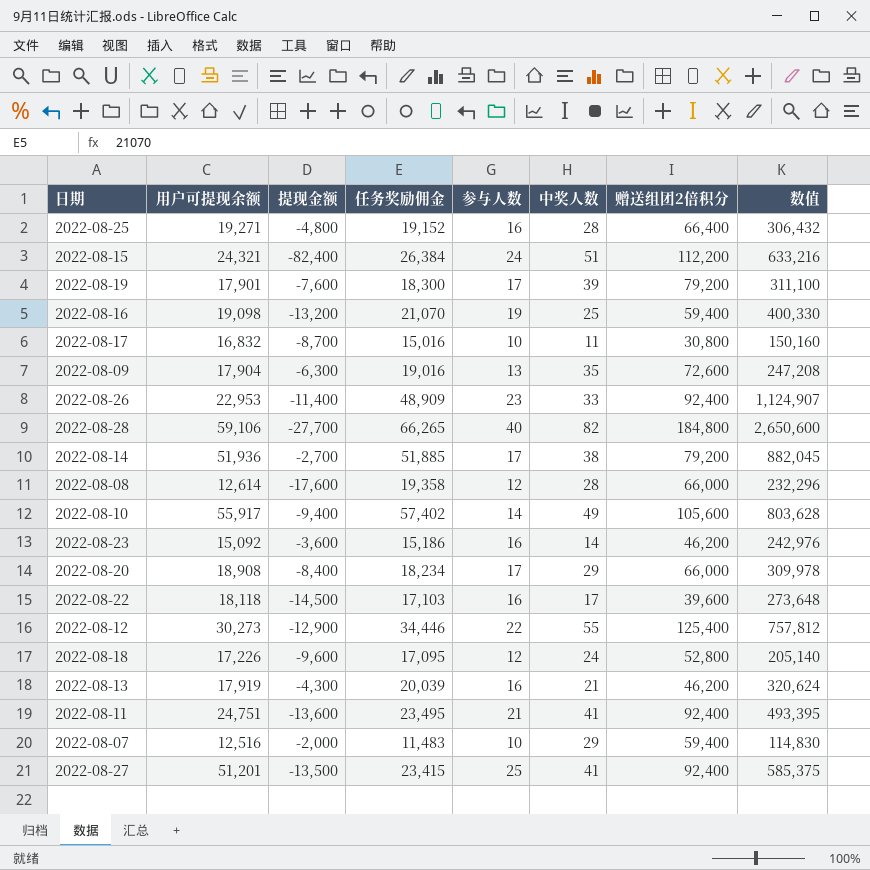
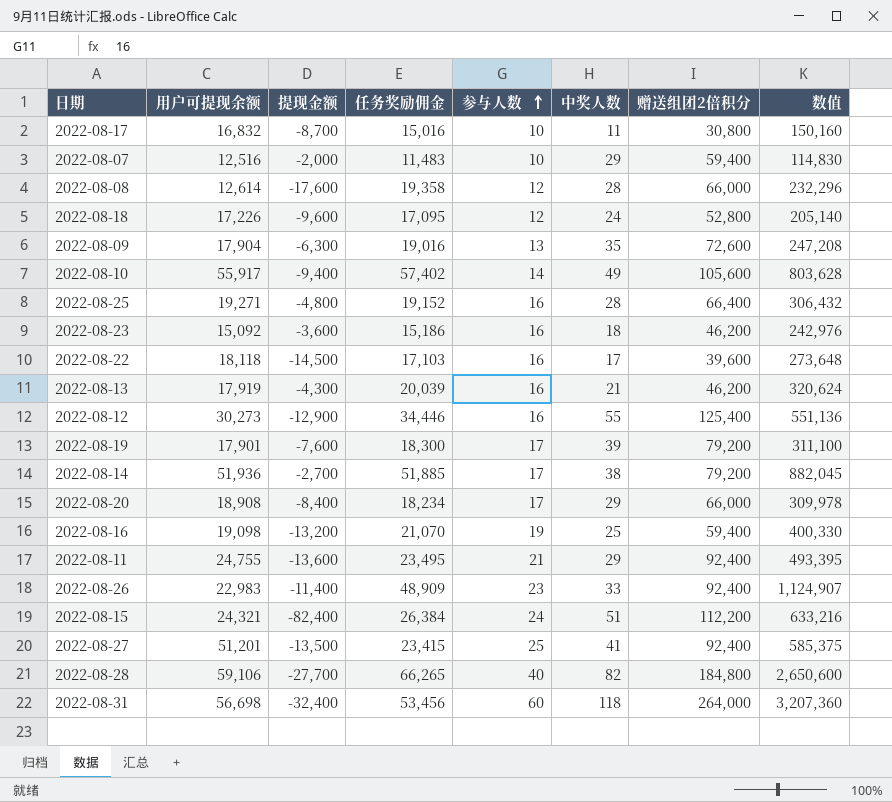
row order: none -> 参与人数 ascending
2022-08-23 | 中奖人数: 14 -> 18
2022-08-12 | 参与人数: 22 -> 16
2022-08-12 | 数值: 757,812 -> 551,136
2022-08-11 | 用户可提现余额: 24,751 -> 24,755
2022-08-11 | 中奖人数: 41 -> 29
2022-08-26 | 用户可提现余额: 22,953 -> 22,983
row 2022-08-31: none -> 56,698 | -32,400 | 53,456 | 60 | 118 | 264,000 | 3,207,360

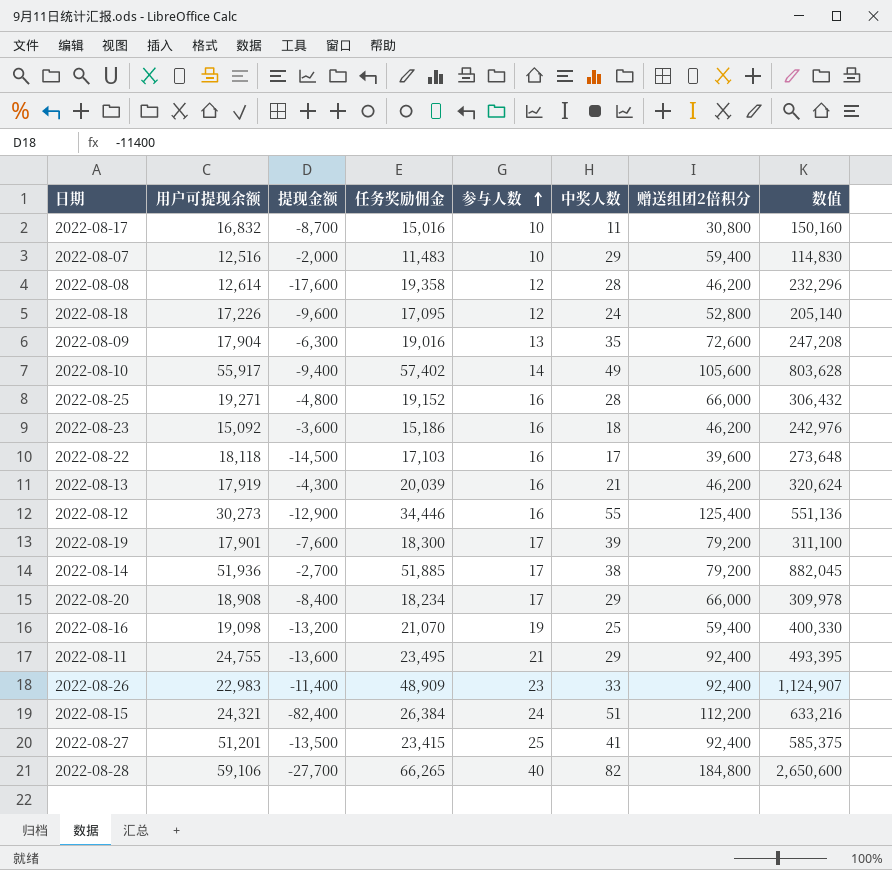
row 2022-08-31: 56,698 | -32,400 | 53,456 | 60 | 118 | 264,000 | 3,207,360 -> none
2022-08-08 | 赠送组团2倍积分: 66,000 -> 46,200
2022-08-25 | 赠送组团2倍积分: 66,400 -> 66,000

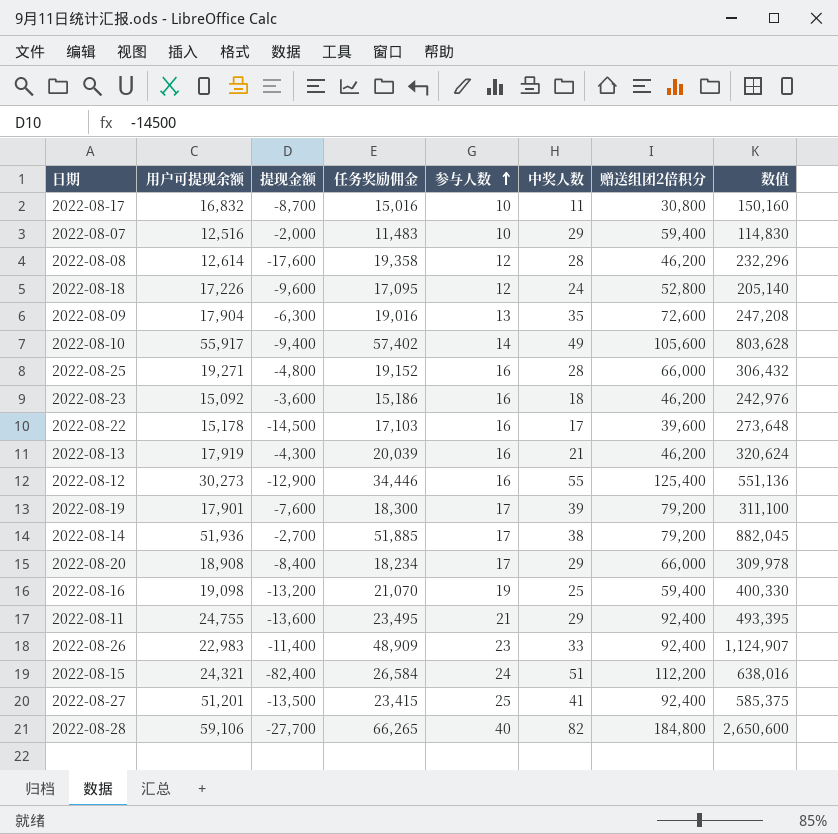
2022-08-22 | 用户可提现余额: 18,118 -> 15,178
2022-08-15 | 任务奖励佣金: 26,384 -> 26,584
2022-08-15 | 数值: 633,216 -> 638,016

